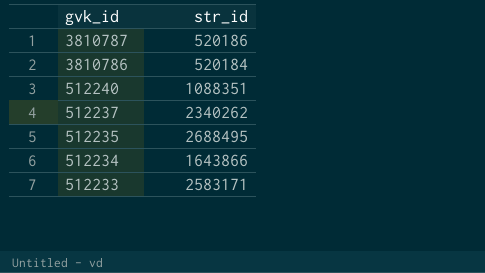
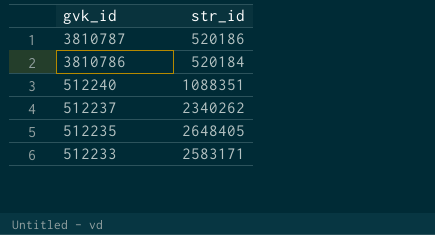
row 512234: 1643866 -> none
512235 | str_id: 2688495 -> 2648405

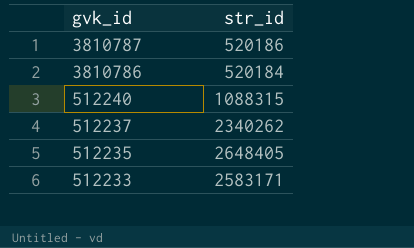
512240 | str_id: 1088351 -> 1088315

